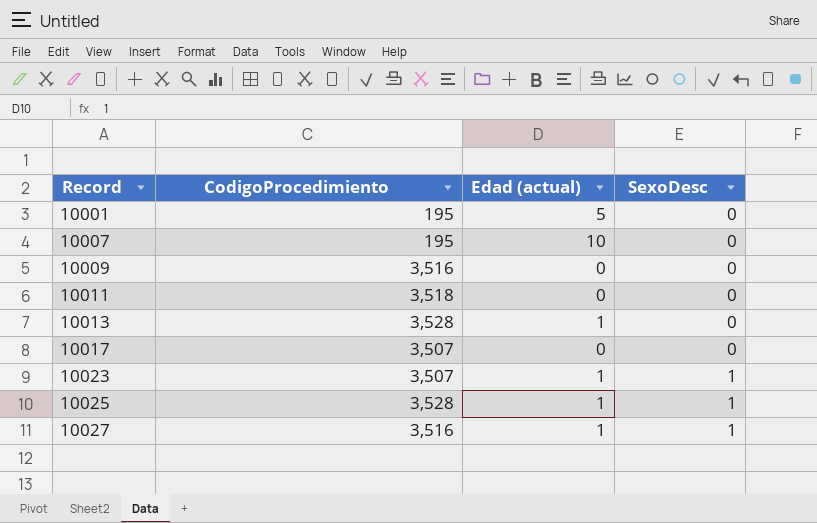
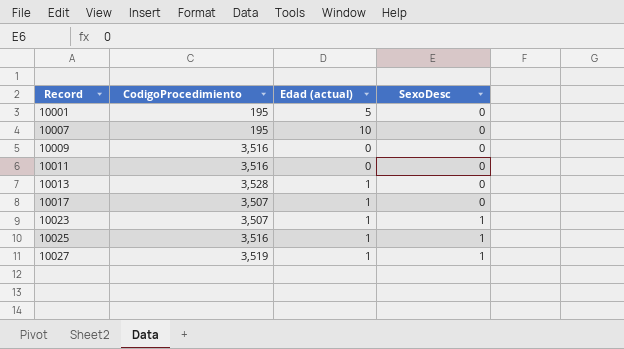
10011 | CodigoProcedimiento: 3,518 -> 3,516
10017 | Edad (actual): 0 -> 1
10025 | CodigoProcedimiento: 3,528 -> 3,516
10027 | CodigoProcedimiento: 3,516 -> 3,519

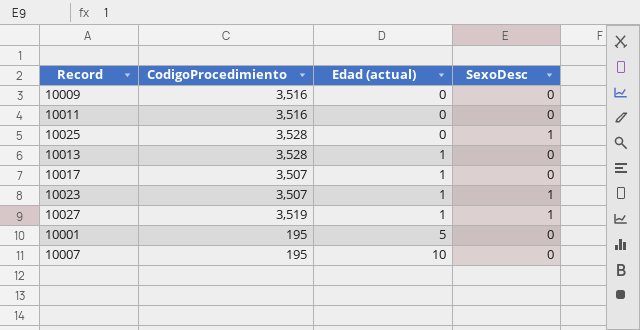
row order: Record ascending -> Edad (actual) ascending
10025 | CodigoProcedimiento: 3,516 -> 3,528
10025 | Edad (actual): 1 -> 0

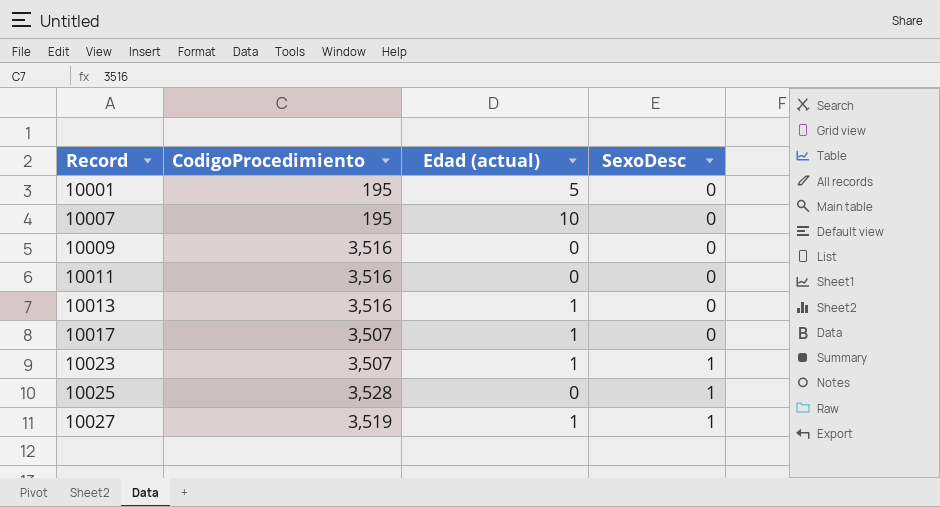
row order: Edad (actual) ascending -> Record ascending
10013 | CodigoProcedimiento: 3,528 -> 3,516

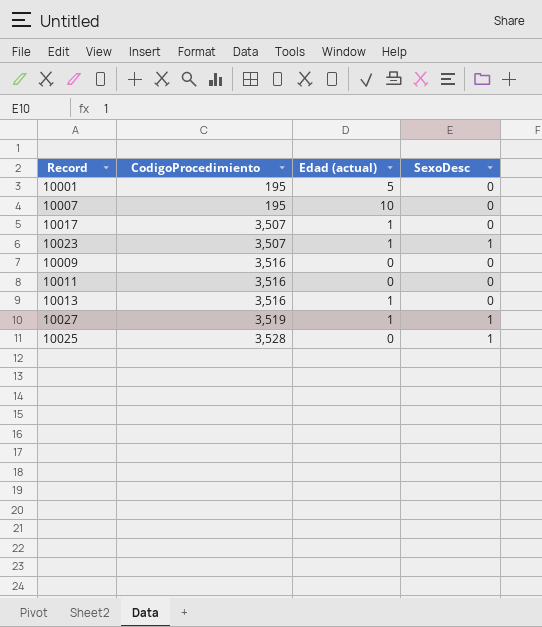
row order: Record ascending -> CodigoProcedimiento ascending

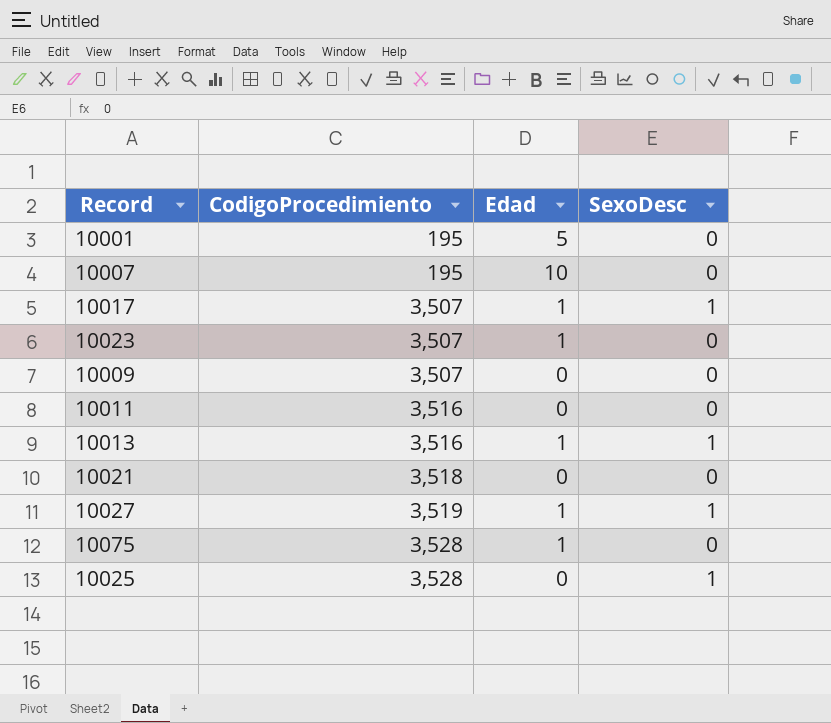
column name: Edad (actual) -> Edad
10017 | SexoDesc: 0 -> 1
10023 | SexoDesc: 1 -> 0
10009 | CodigoProcedimiento: 3,516 -> 3,507
10013 | SexoDesc: 0 -> 1
row 10021: none -> 3,518 | 0 | 0
row 10075: none -> 3,528 | 1 | 0

